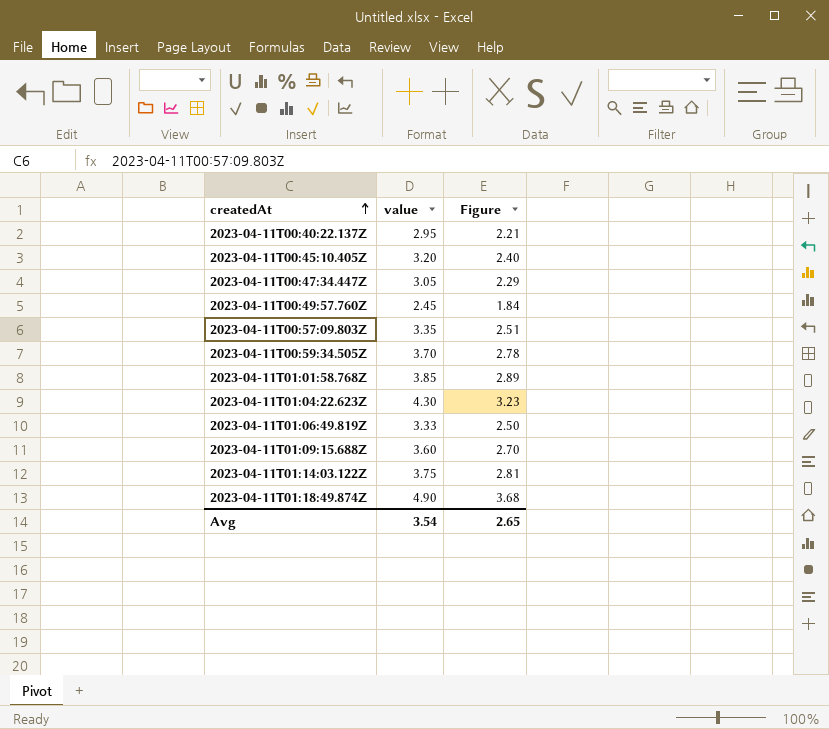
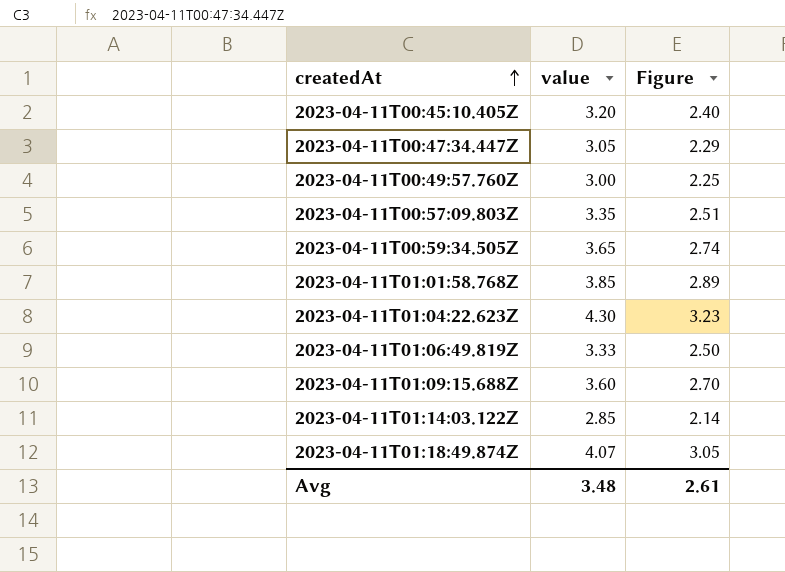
row 2023-04-11T00:40:22.137Z: 2.95 | 2.21 -> none
2023-04-11T00:49:57.760Z | value: 2.45 -> 3.00
2023-04-11T00:49:57.760Z | Figure: 1.84 -> 2.25
2023-04-11T00:59:34.505Z | value: 3.70 -> 3.65
2023-04-11T00:59:34.505Z | Figure: 2.78 -> 2.74
2023-04-11T01:14:03.122Z | value: 3.75 -> 2.85
2023-04-11T01:14:03.122Z | Figure: 2.81 -> 2.14
2023-04-11T01:18:49.874Z | value: 4.90 -> 4.07
2023-04-11T01:18:49.874Z | Figure: 3.68 -> 3.05
Avg | value: 3.54 -> 3.48
Avg | Figure: 2.65 -> 2.61

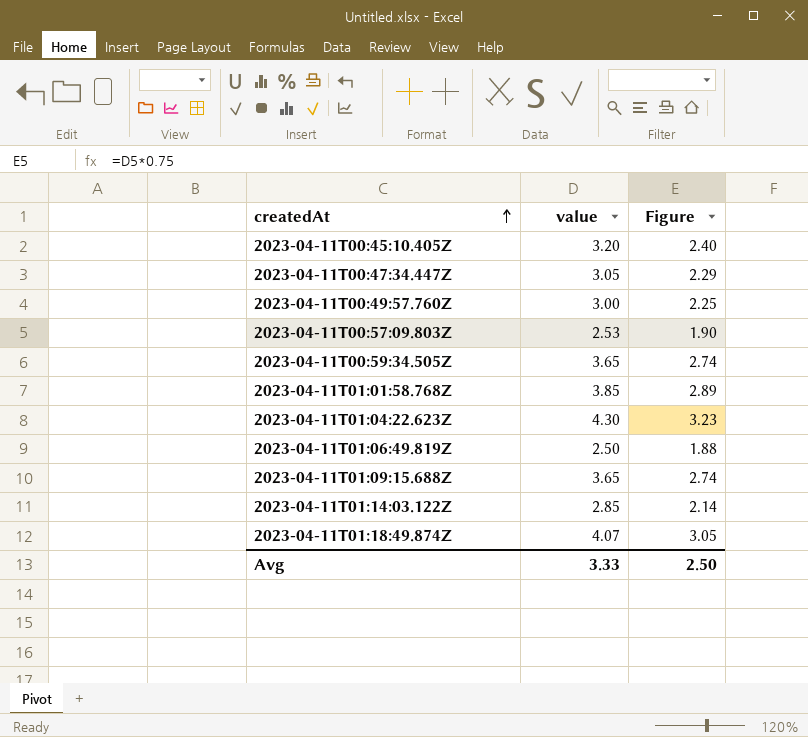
2023-04-11T00:57:09.803Z | value: 3.35 -> 2.53
2023-04-11T00:57:09.803Z | Figure: 2.51 -> 1.90
2023-04-11T01:06:49.819Z | value: 3.33 -> 2.50
2023-04-11T01:06:49.819Z | Figure: 2.50 -> 1.88
2023-04-11T01:09:15.688Z | value: 3.60 -> 3.65
2023-04-11T01:09:15.688Z | Figure: 2.70 -> 2.74
Avg | value: 3.48 -> 3.33
Avg | Figure: 2.61 -> 2.50

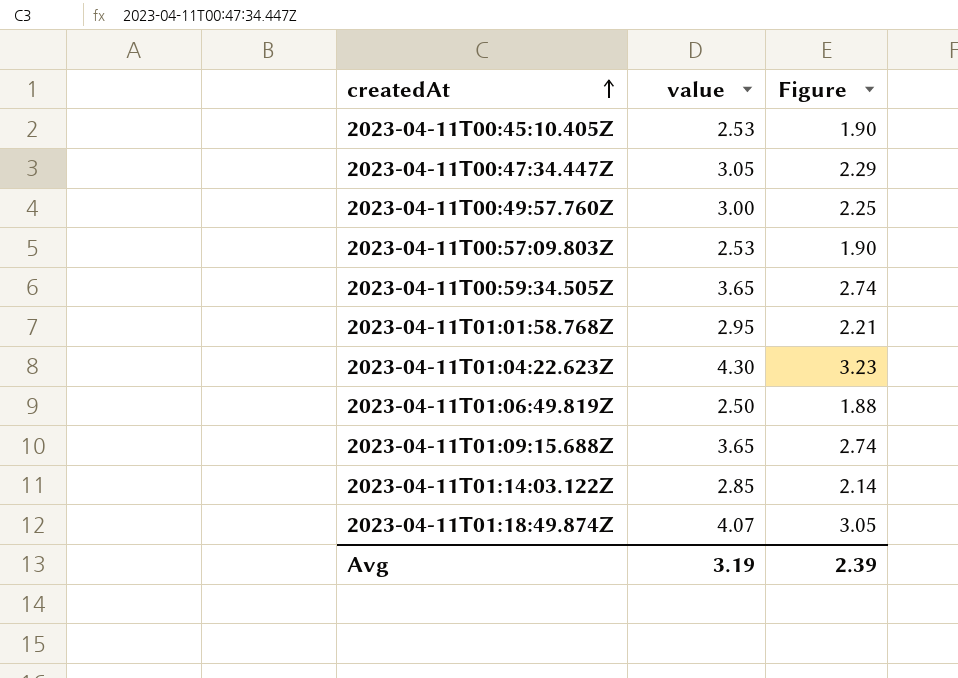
2023-04-11T00:45:10.405Z | value: 3.20 -> 2.53
2023-04-11T00:45:10.405Z | Figure: 2.40 -> 1.90
2023-04-11T01:01:58.768Z | value: 3.85 -> 2.95
2023-04-11T01:01:58.768Z | Figure: 2.89 -> 2.21
Avg | value: 3.33 -> 3.19
Avg | Figure: 2.50 -> 2.39

